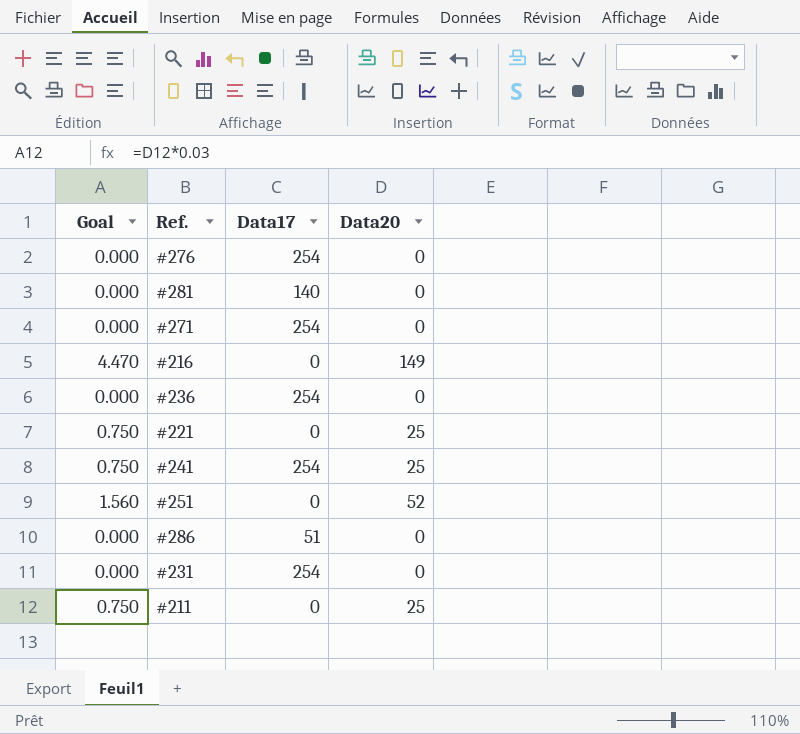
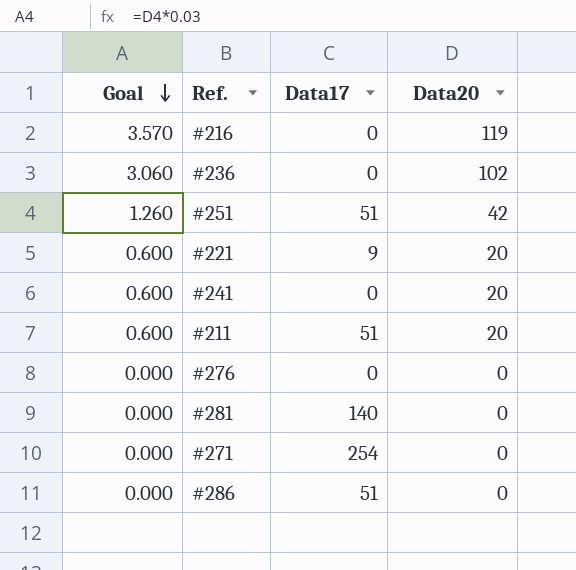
row order: none -> Goal descending
row #231: 0.000 | 254 | 0 -> none
#216 | Goal: 4.470 -> 3.570
#216 | Data20: 149 -> 119
#236 | Goal: 0.000 -> 3.060
#236 | Data17: 254 -> 0
#236 | Data20: 0 -> 102
#251 | Goal: 1.560 -> 1.260
#251 | Data17: 0 -> 51
#251 | Data20: 52 -> 42
#221 | Goal: 0.750 -> 0.600
#221 | Data17: 0 -> 9
#221 | Data20: 25 -> 20
#241 | Goal: 0.750 -> 0.600
#241 | Data17: 254 -> 0
#241 | Data20: 25 -> 20
#211 | Goal: 0.750 -> 0.600
#211 | Data17: 0 -> 51
#211 | Data20: 25 -> 20
#276 | Data17: 254 -> 0

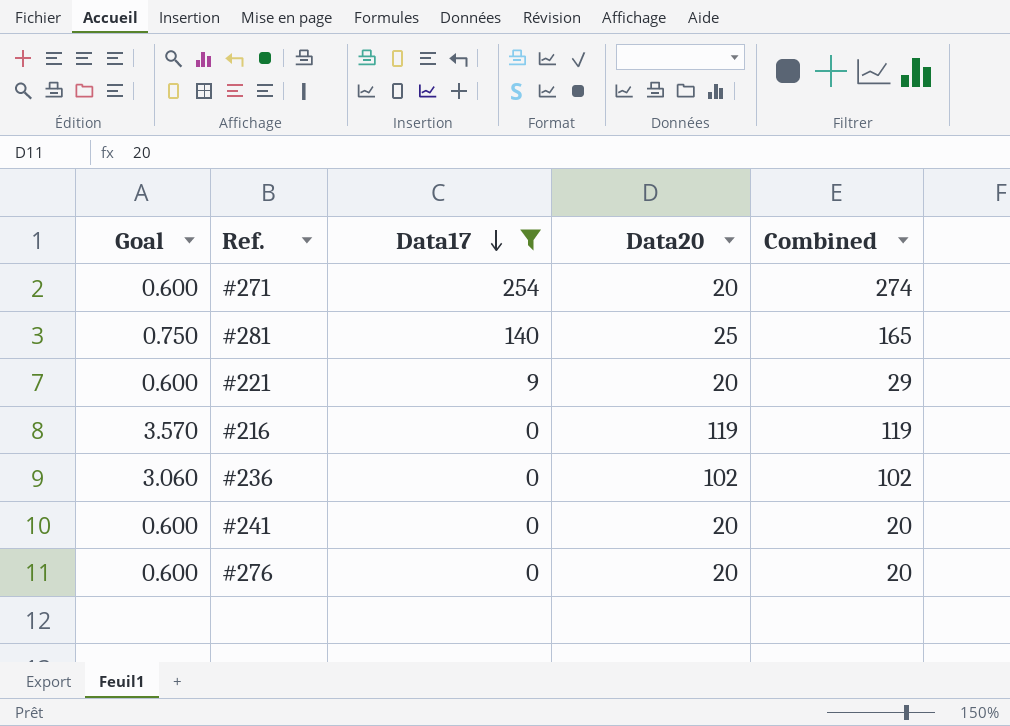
filter: none -> Data17 != 51
row order: Goal descending -> Data17 descending
column Combined | formula: none -> [Data17] + [Data20]
#271 | Goal: 0.000 -> 0.600
#271 | Data20: 0 -> 20
#281 | Goal: 0.000 -> 0.750
#281 | Data20: 0 -> 25
#276 | Goal: 0.000 -> 0.600
#276 | Data20: 0 -> 20

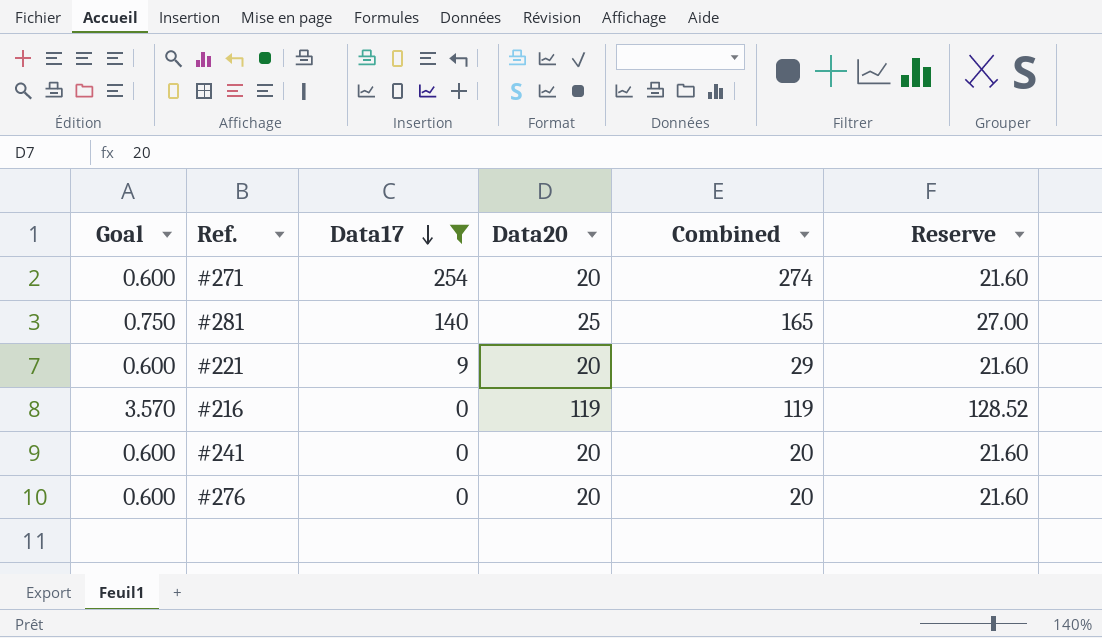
column Reserve | formula: none -> [Data20] * 1.08
row #236: 3.060 | 0 | 102 | 102 -> none

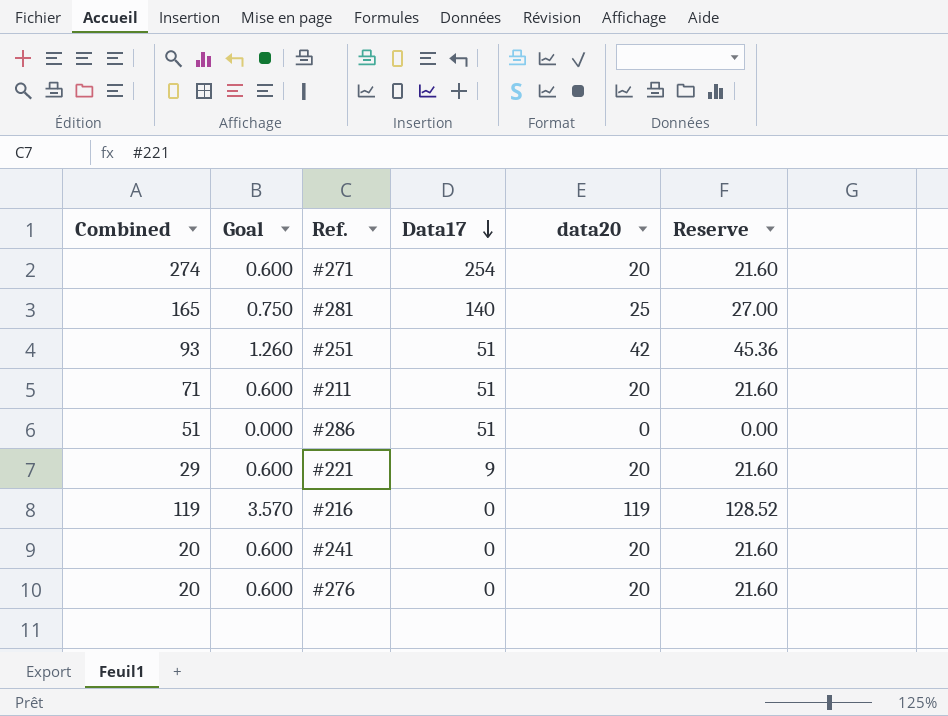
filter: Data17 != 51 -> none
column Combined | position: 5 -> 1
column name: Data20 -> data20

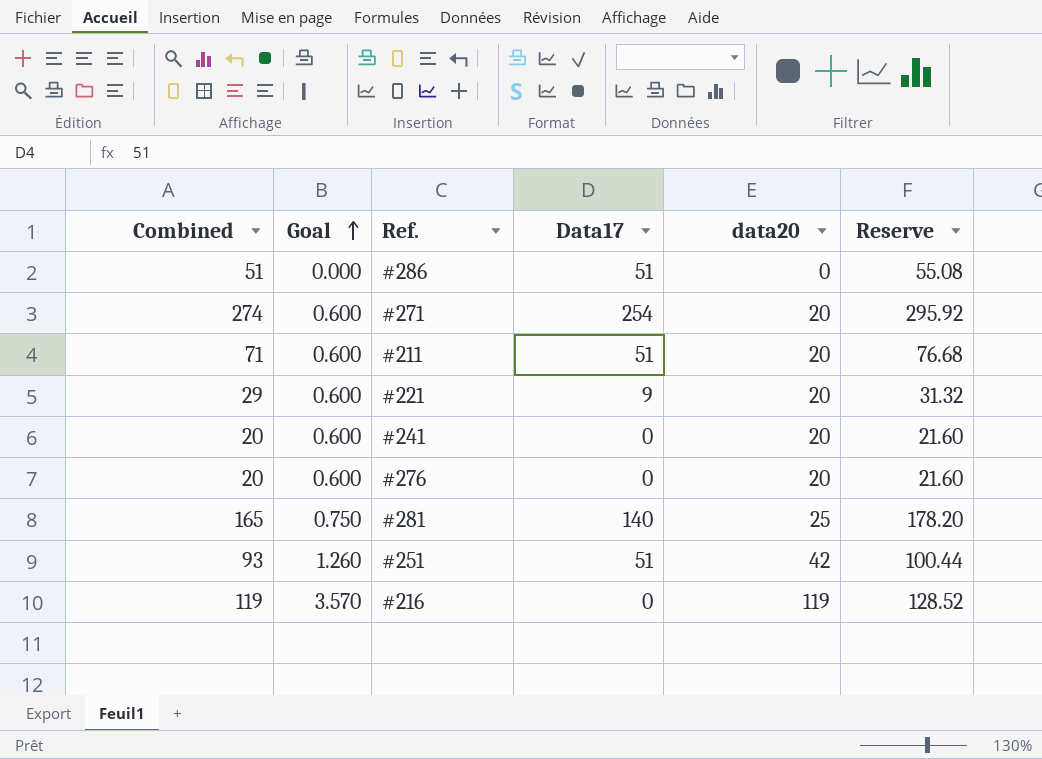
row order: Data17 descending -> Goal ascending
column Reserve | formula: [data20] * 1.08 -> [Combined] * 1.08

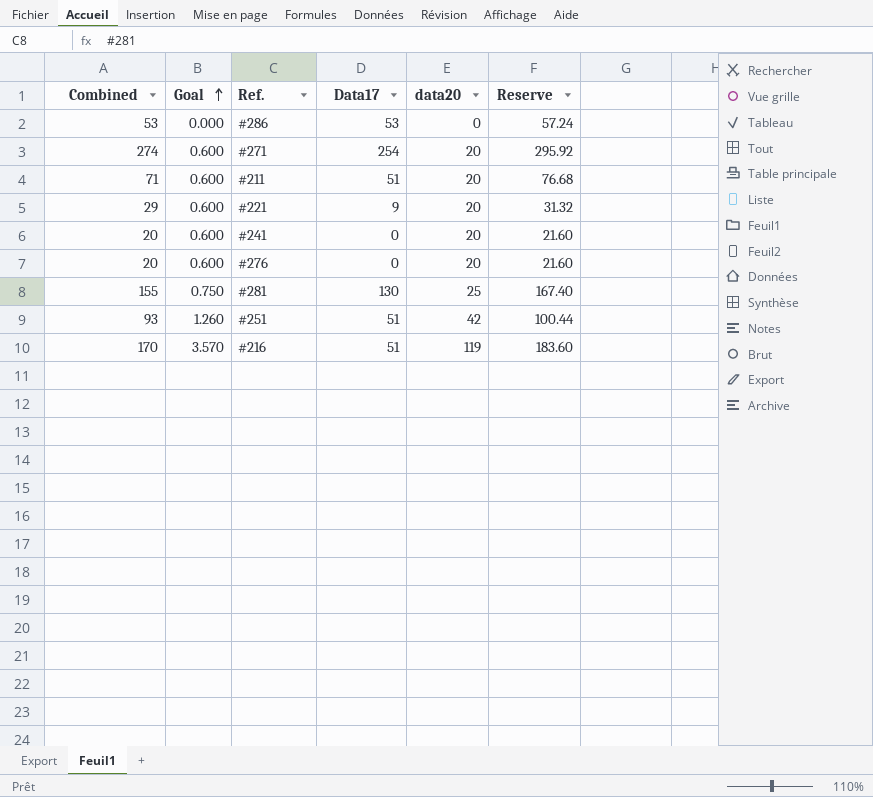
#286 | Combined: 51 -> 53
#286 | Data17: 51 -> 53
#286 | Reserve: 55.08 -> 57.24
#281 | Combined: 165 -> 155
#281 | Data17: 140 -> 130
#281 | Reserve: 178.20 -> 167.40
#216 | Combined: 119 -> 170
#216 | Data17: 0 -> 51
#216 | Reserve: 128.52 -> 183.60

